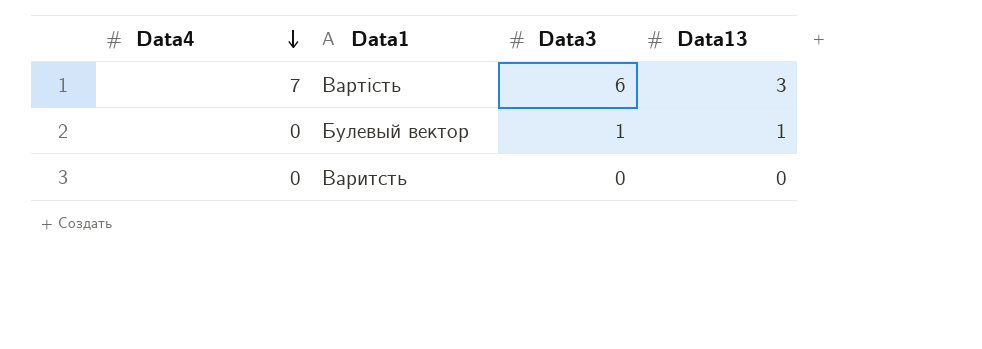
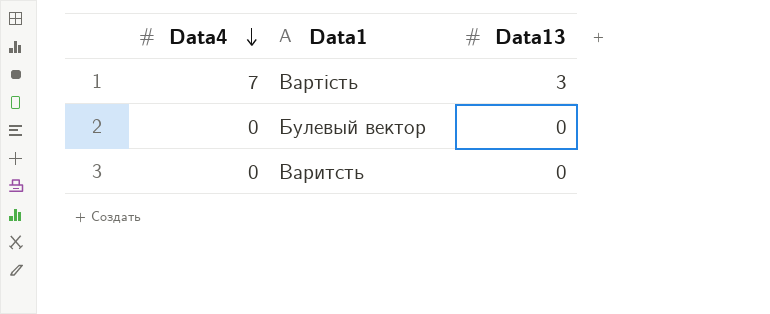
column Data3 | position: 3 -> none
Булевый вектор | Data13: 1 -> 0

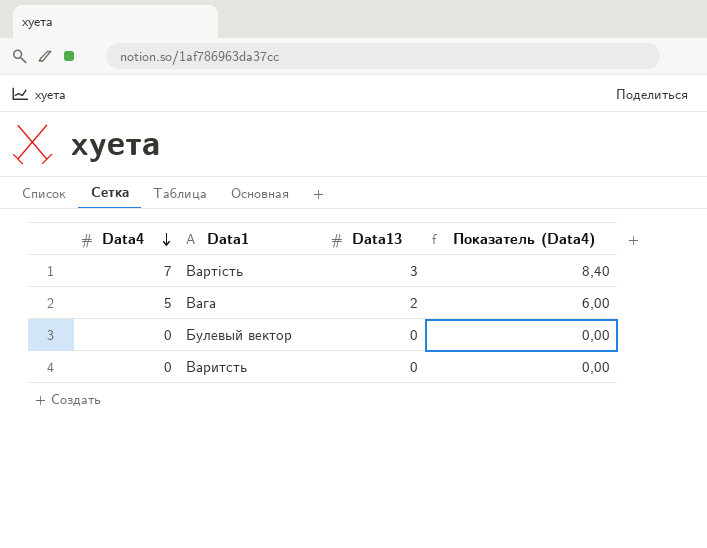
column Показатель (Data4) | formula: none -> [Data4] * 1,2
row Вага: none -> 5 | 2 | 6,00

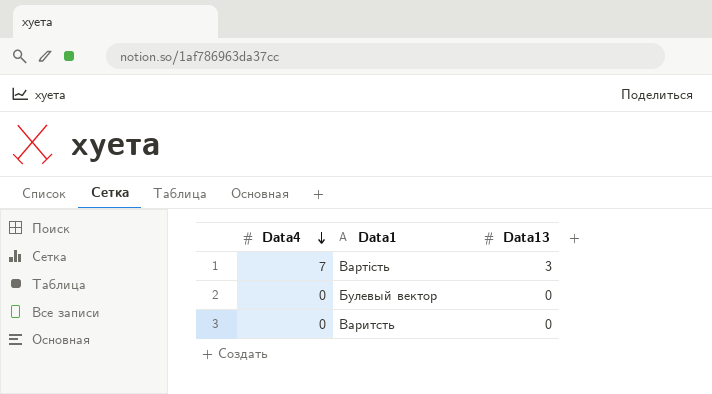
column Показатель (Data4) | formula: [Data4] * 1,2 -> none
row Вага: 5 | 2 | 6,00 -> none

